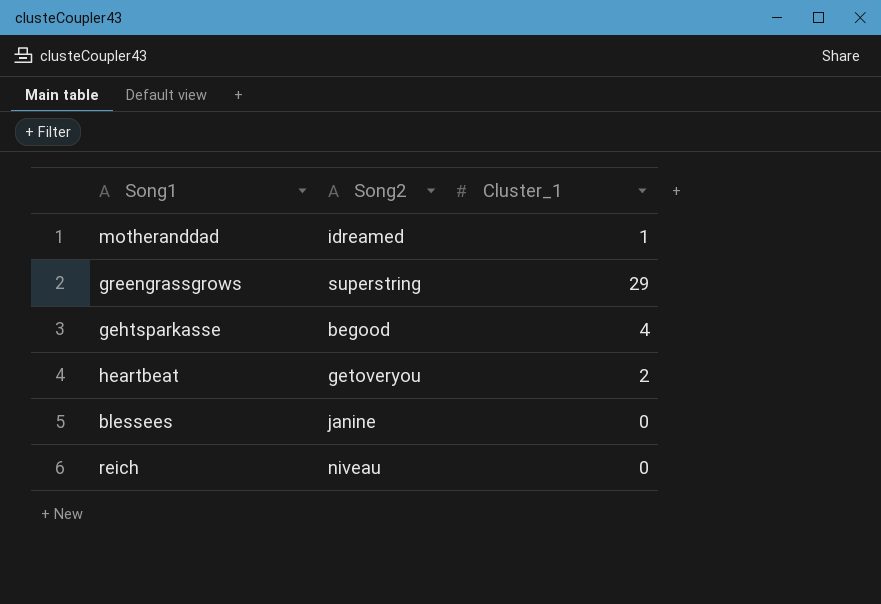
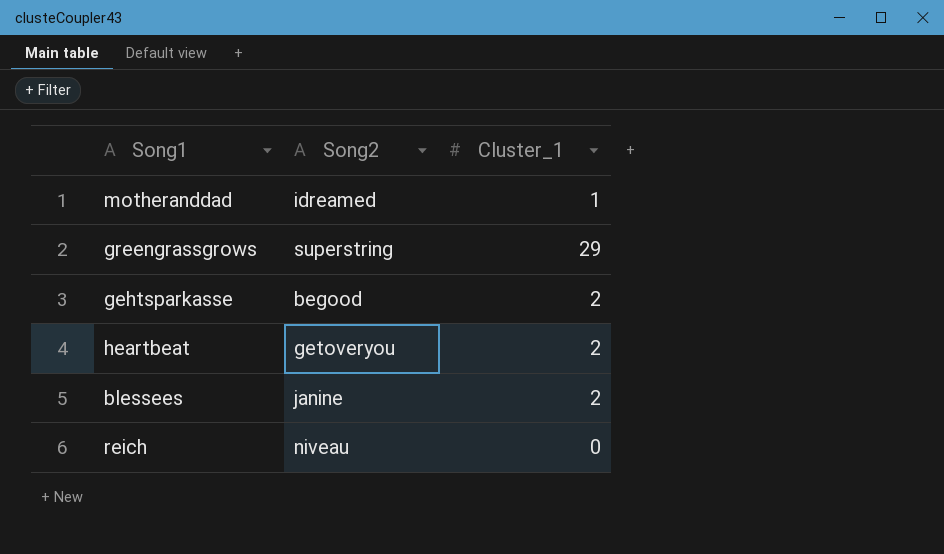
gehtsparkasse | Cluster_1: 4 -> 2
blessees | Cluster_1: 0 -> 2

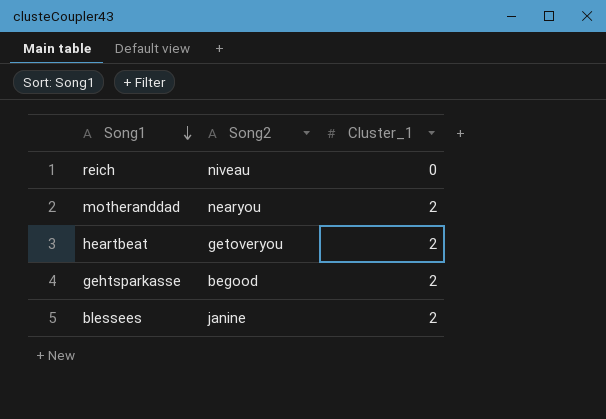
row order: none -> Song1 descending
row greengrassgrows: superstring | 29 -> none
motheranddad | Song2: idreamed -> nearyou
motheranddad | Cluster_1: 1 -> 2

